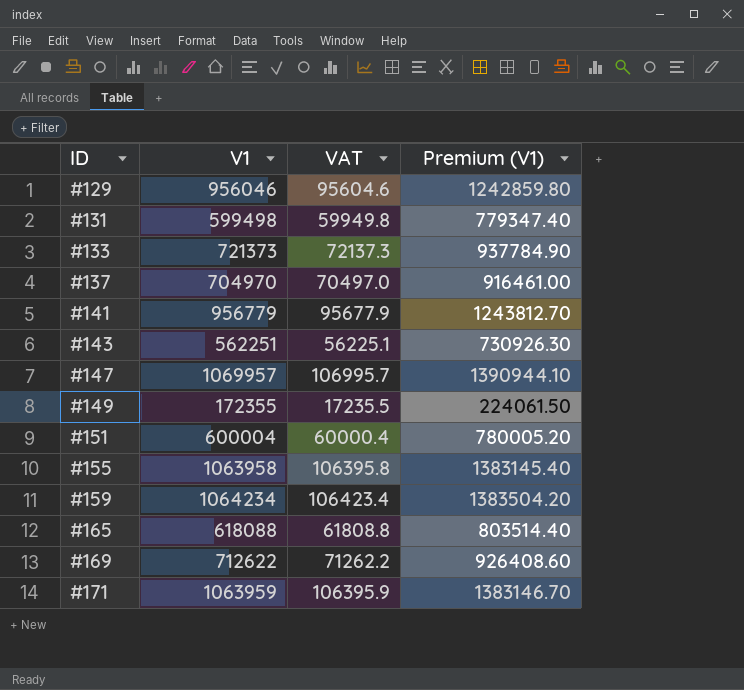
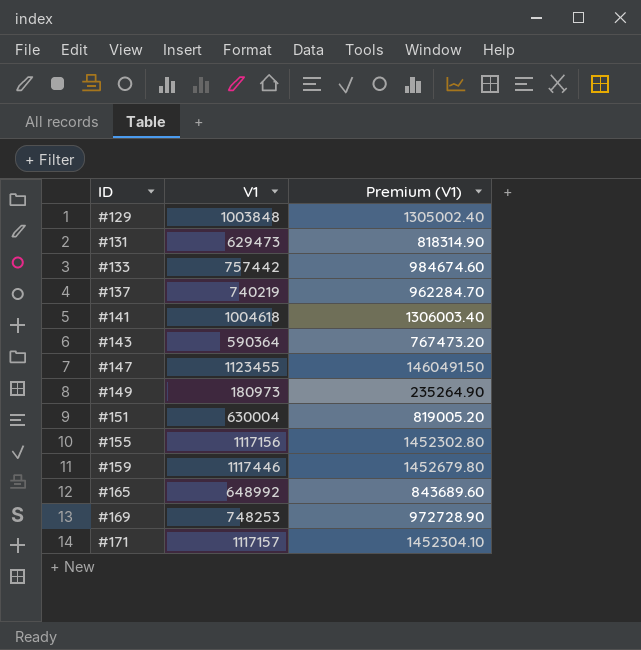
column VAT | formula: [V1] * 0.1 -> none
#129 | V1: 956046 -> 1003848
#129 | Premium (V1): 1242859.80 -> 1305002.40
#131 | V1: 599498 -> 629473
#131 | Premium (V1): 779347.40 -> 818314.90
#133 | V1: 721373 -> 757442
#133 | Premium (V1): 937784.90 -> 984674.60
#137 | V1: 704970 -> 740219
#137 | Premium (V1): 916461.00 -> 962284.70
#141 | V1: 956779 -> 1004618
#141 | Premium (V1): 1243812.70 -> 1306003.40
#143 | V1: 562251 -> 590364
#143 | Premium (V1): 730926.30 -> 767473.20
#147 | V1: 1069957 -> 1123455
#147 | Premium (V1): 1390944.10 -> 1460491.50
#149 | V1: 172355 -> 180973
#149 | Premium (V1): 224061.50 -> 235264.90
#151 | V1: 600004 -> 630004
#151 | Premium (V1): 780005.20 -> 819005.20
#155 | V1: 1063958 -> 1117156
#155 | Premium (V1): 1383145.40 -> 1452302.80
#159 | V1: 1064234 -> 1117446
#159 | Premium (V1): 1383504.20 -> 1452679.80
#165 | V1: 618088 -> 648992
#165 | Premium (V1): 803514.40 -> 843689.60
#169 | V1: 712622 -> 748253
#169 | Premium (V1): 926408.60 -> 972728.90
#171 | V1: 1063959 -> 1117157
#171 | Premium (V1): 1383146.70 -> 1452304.10

